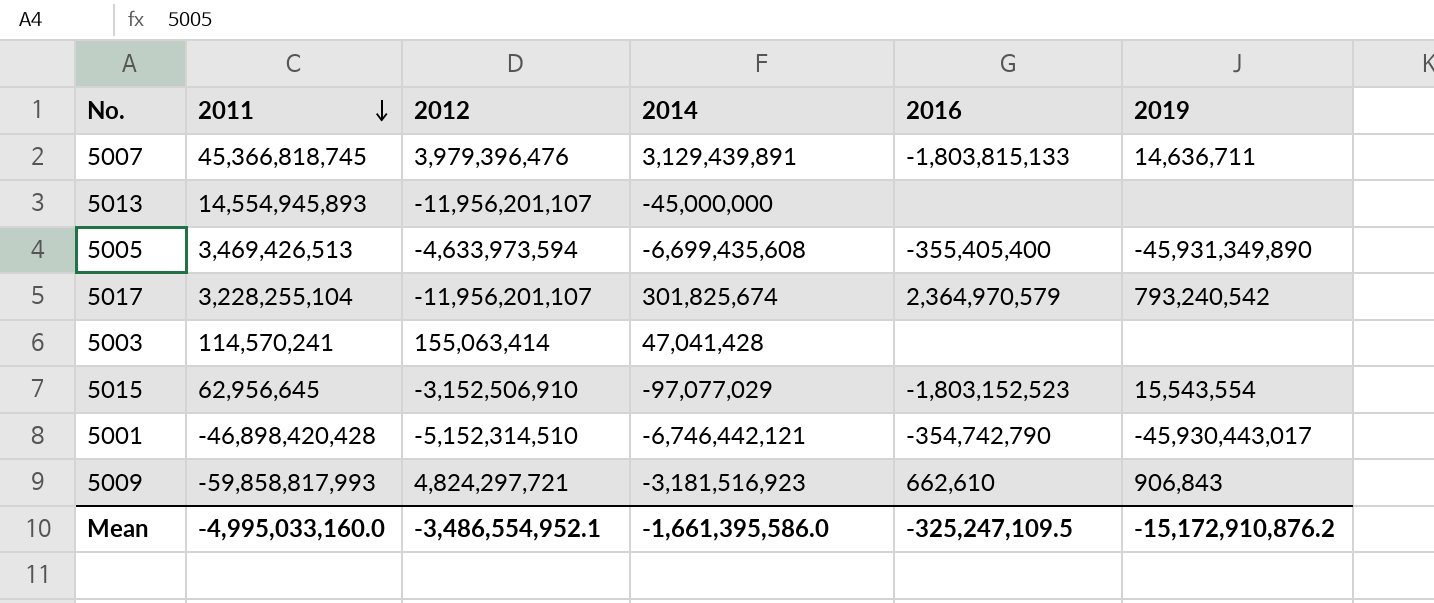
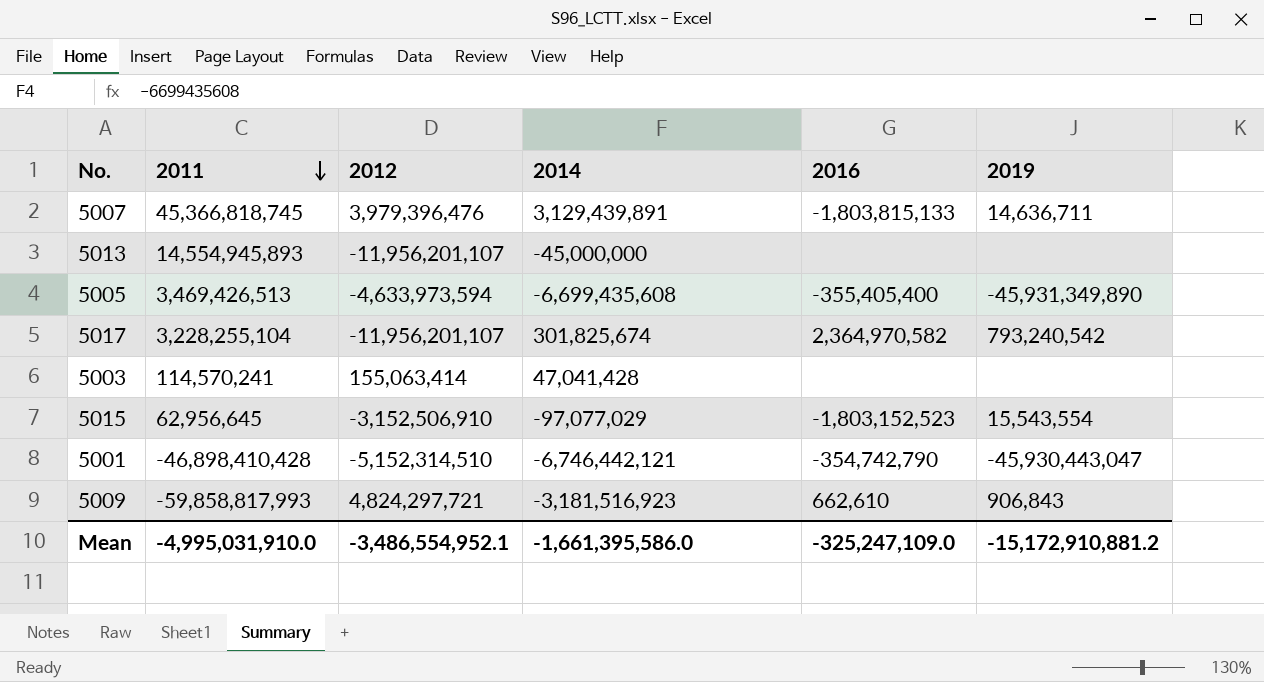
5017 | 2016: 2,364,970,579 -> 2,364,970,582
5001 | 2011: -46,898,420,428 -> -46,898,410,428
5001 | 2019: -45,930,443,017 -> -45,930,443,047
Mean | 2011: -4,995,033,160.0 -> -4,995,031,910.0
Mean | 2016: -325,247,109.5 -> -325,247,109.0
Mean | 2019: -15,172,910,876.2 -> -15,172,910,881.2

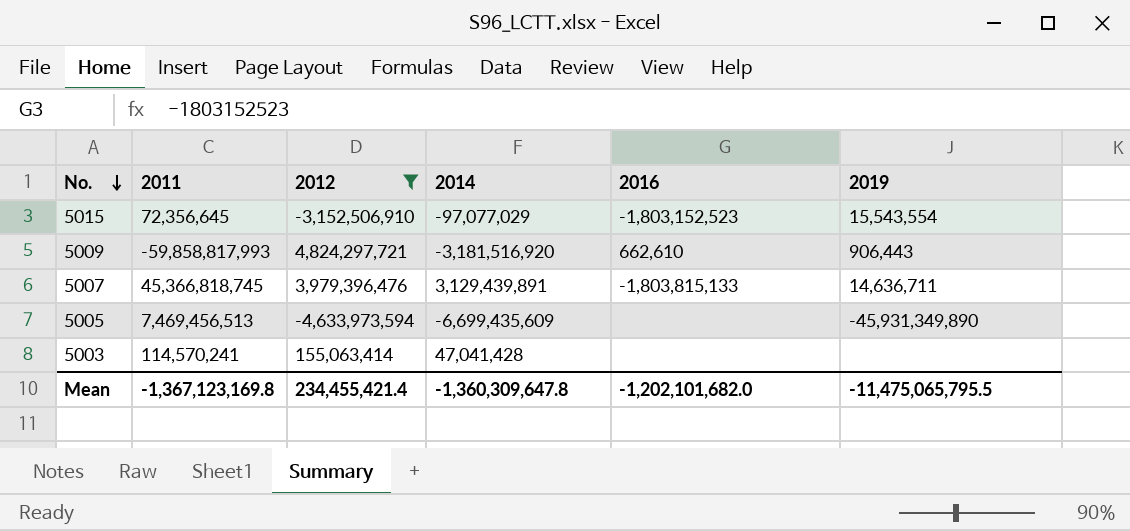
filter: none -> 2012 >= -4,633,973,594
row order: 2011 descending -> No. descending
5015 | 2011: 62,956,645 -> 72,356,645
5009 | 2014: -3,181,516,923 -> -3,181,516,920
5009 | 2019: 906,843 -> 906,443
5005 | 2011: 3,469,426,513 -> 7,469,456,513
5005 | 2014: -6,699,435,608 -> -6,699,435,609
5005 | 2016: -355,405,400 -> none
Mean | 2011: -4,995,031,910.0 -> -1,367,123,169.8
Mean | 2012: -3,486,554,952.1 -> 234,455,421.4
Mean | 2014: -1,661,395,586.0 -> -1,360,309,647.8
Mean | 2016: -325,247,109.0 -> -1,202,101,682.0
Mean | 2019: -15,172,910,881.2 -> -11,475,065,795.5

